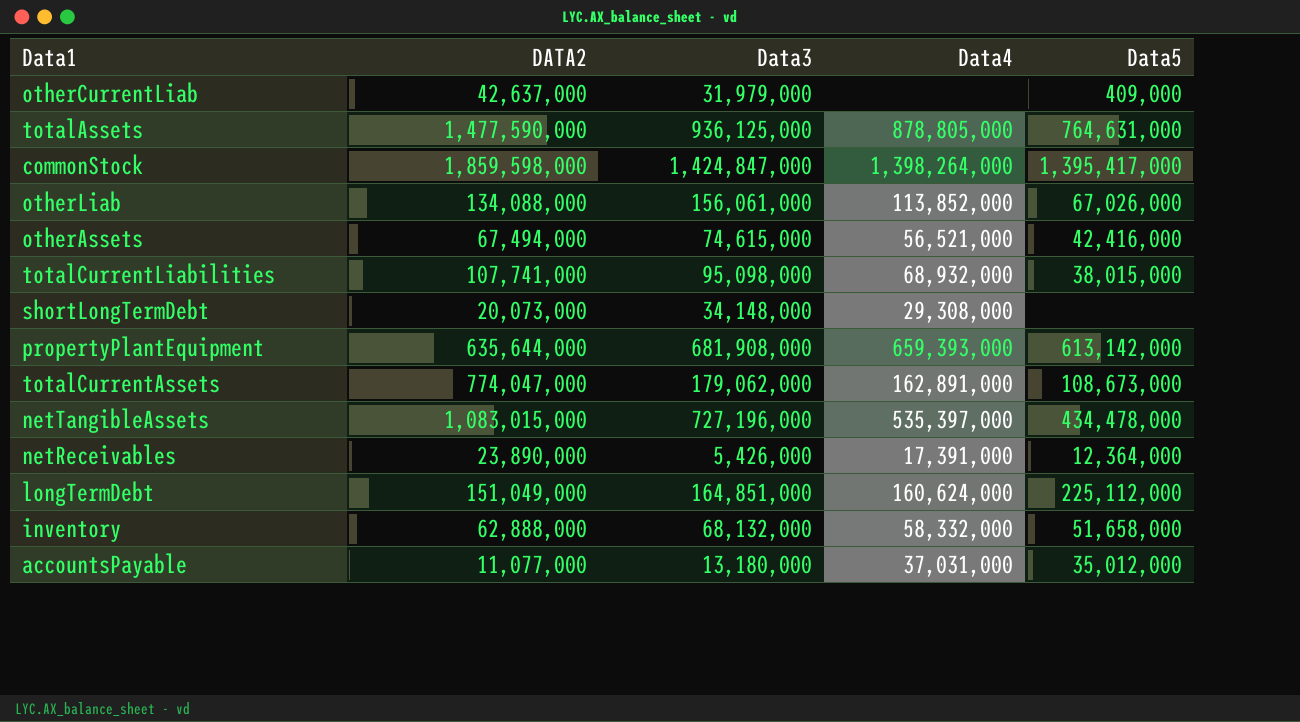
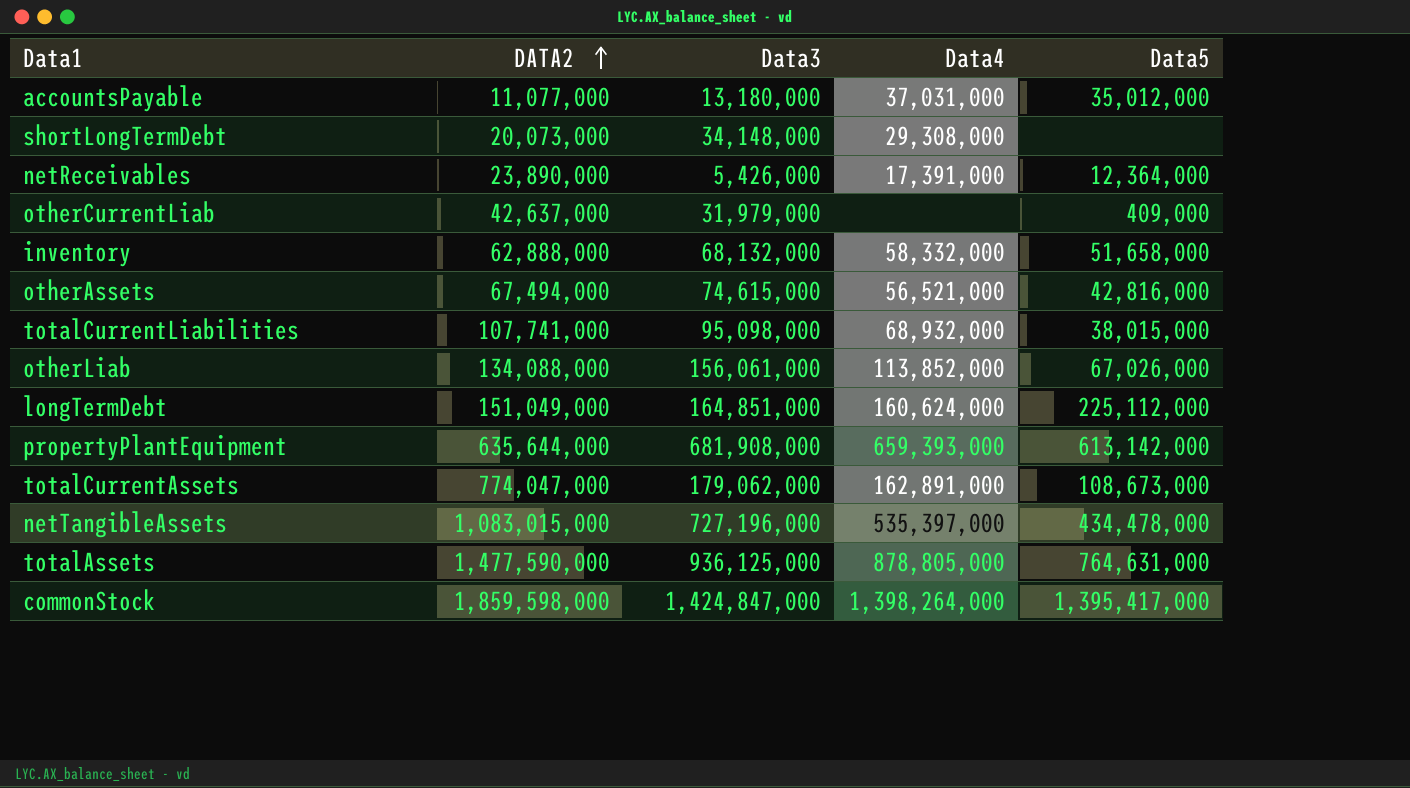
row order: none -> DATA2 ascending
otherAssets | Data5: 42,416,000 -> 42,816,000

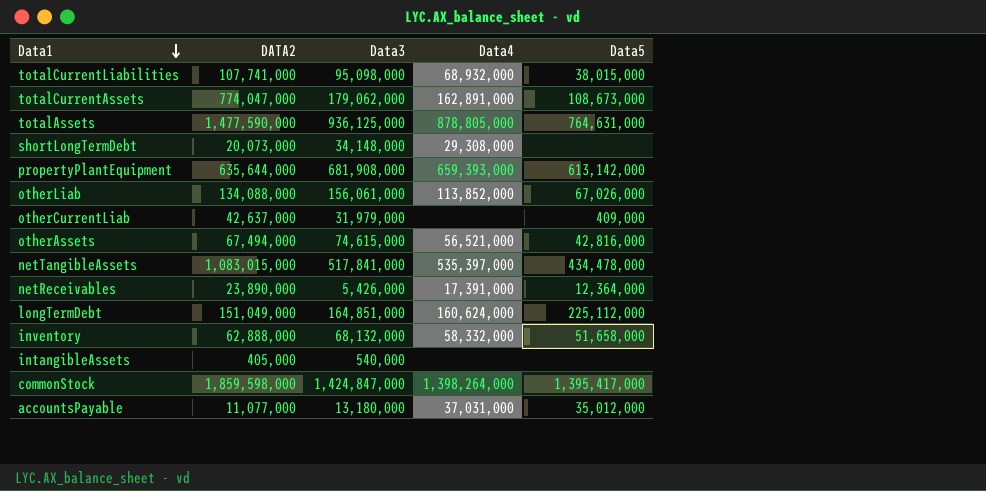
row order: DATA2 ascending -> Data1 descending
netTangibleAssets | Data3: 727,196,000 -> 517,841,000
row intangibleAssets: none -> 405,000 | 540,000 | none | none

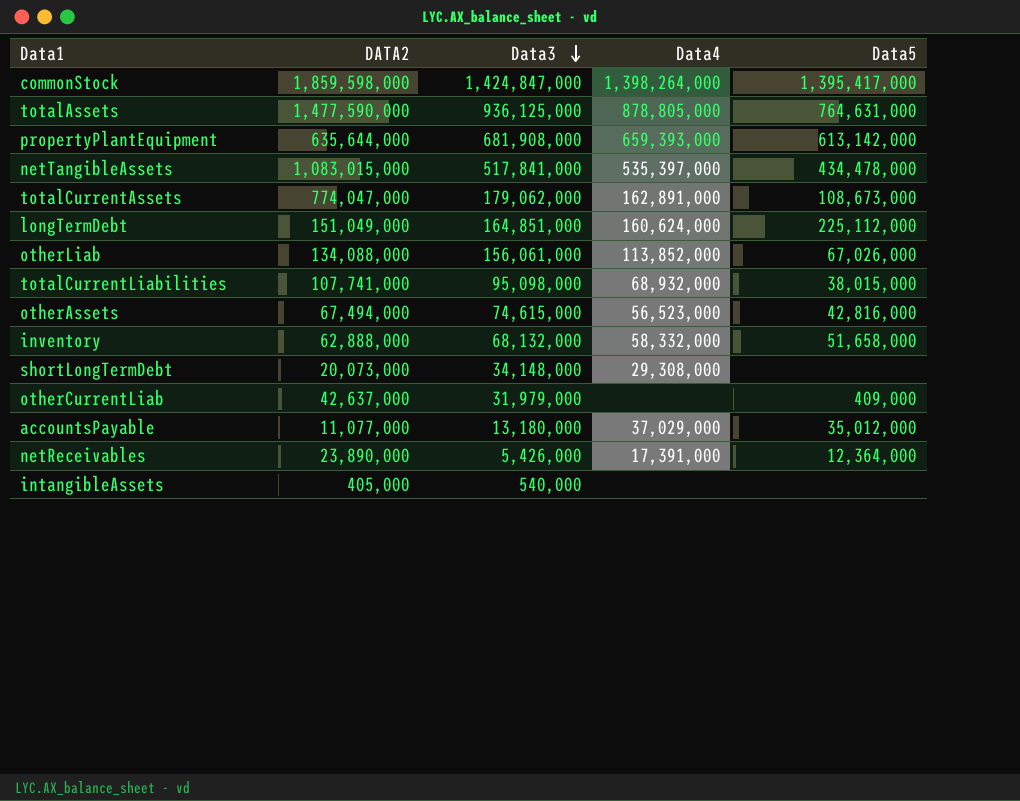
row order: Data1 descending -> Data3 descending
otherAssets | Data4: 56,521,000 -> 56,523,000
accountsPayable | Data4: 37,031,000 -> 37,029,000

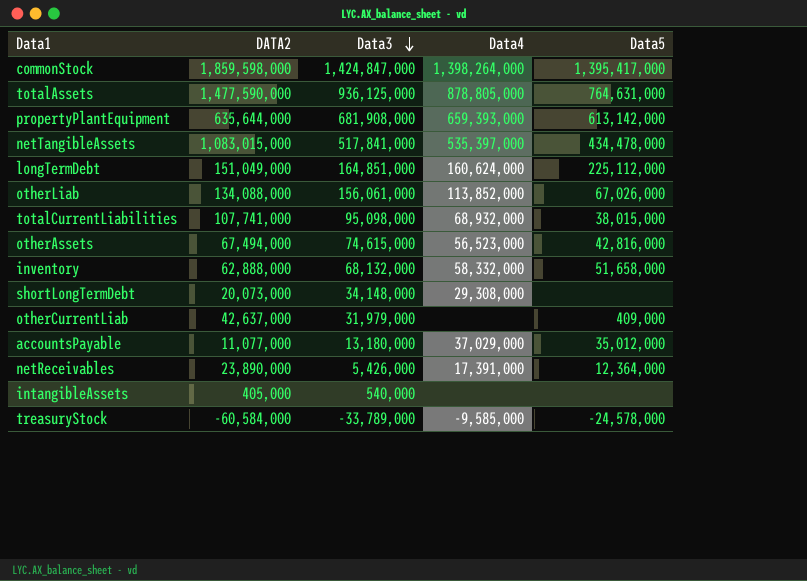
row totalCurrentAssets: 774,047,000 | 179,062,000 | 162,891,000 | 108,673,000 -> none
row treasuryStock: none -> -60,584,000 | -33,789,000 | -9,585,000 | -24,578,000

